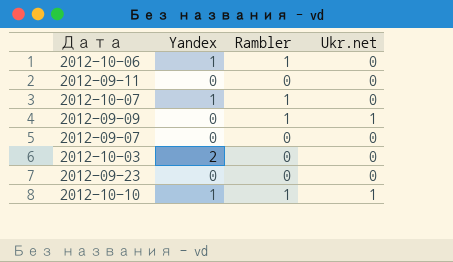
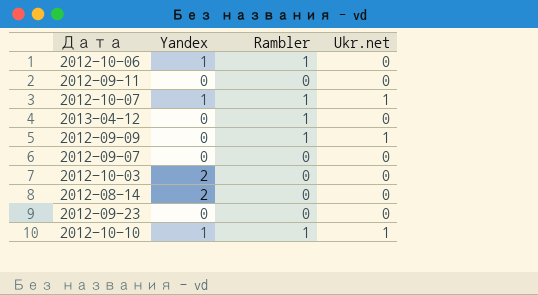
2012-10-07 | Ukr.net: 0 -> 1
row 2013-04-12: none -> 0 | 1 | 0
row 2012-08-14: none -> 2 | 0 | 0

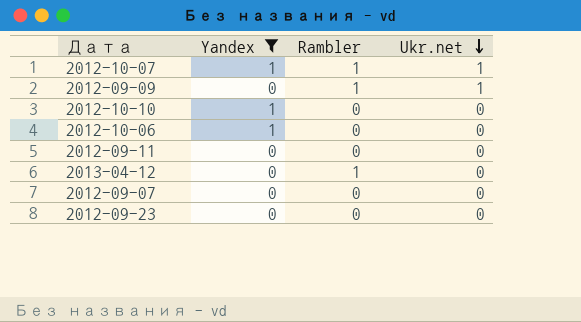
filter: none -> Yandex != 2
row order: none -> Ukr.net descending
2012-10-10 | Rambler: 1 -> 0
2012-10-10 | Ukr.net: 1 -> 0
2012-10-06 | Rambler: 1 -> 0

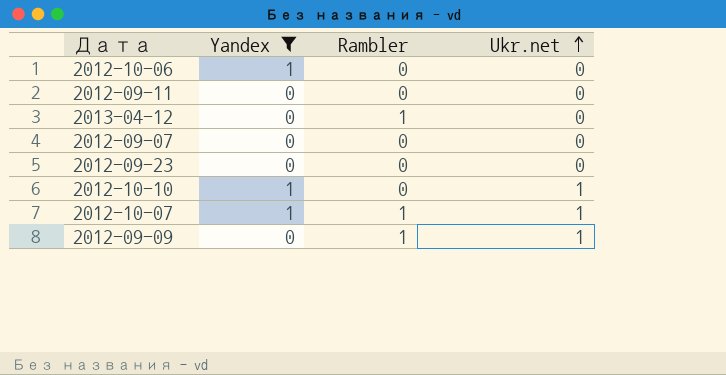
row order: Ukr.net descending -> Ukr.net ascending
2012-10-10 | Ukr.net: 0 -> 1

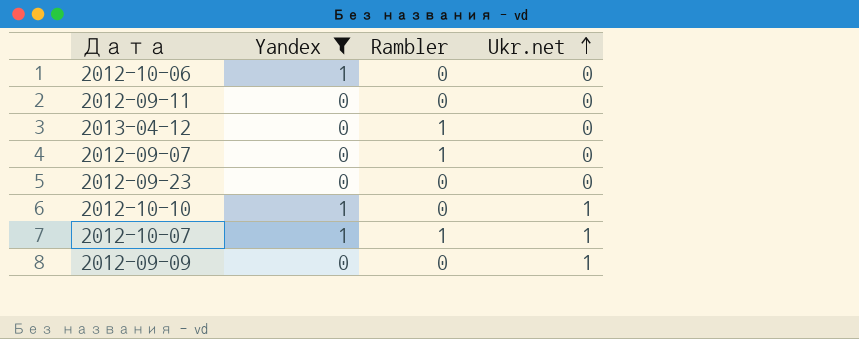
2012-09-07 | Rambler: 0 -> 1
2012-09-09 | Rambler: 1 -> 0

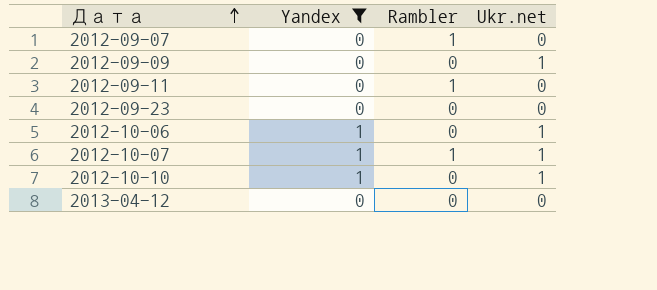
row order: Ukr.net ascending -> Дата ascending
2012-09-11 | Rambler: 0 -> 1
2012-10-06 | Ukr.net: 0 -> 1
2013-04-12 | Rambler: 1 -> 0

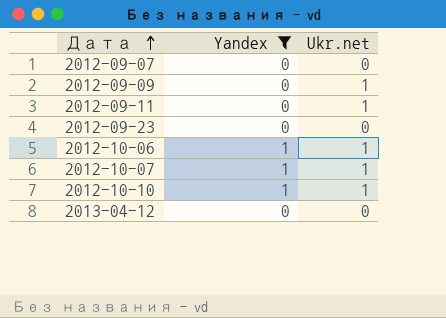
column Rambler | position: 3 -> none
2012-09-11 | Ukr.net: 0 -> 1

